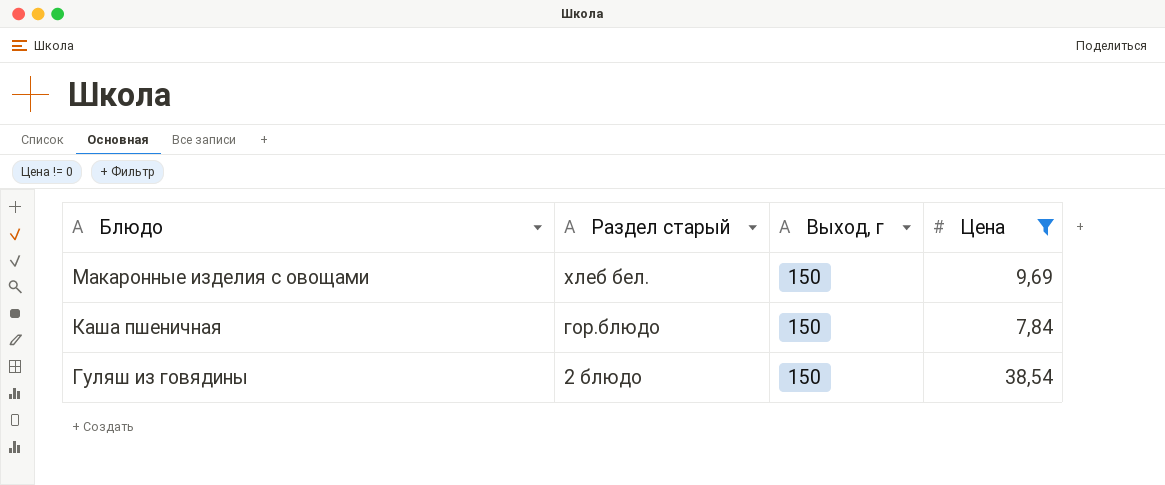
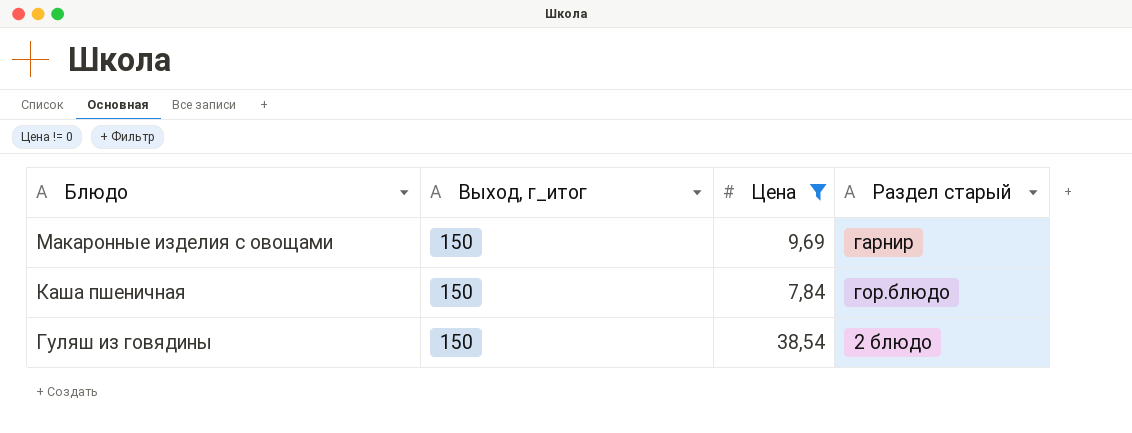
column name: Выход, г -> Выход, г_итог
column Раздел старый | position: 2 -> 4
Макаронные изделия с овощами | Раздел старый: хлеб бел. -> гарнир

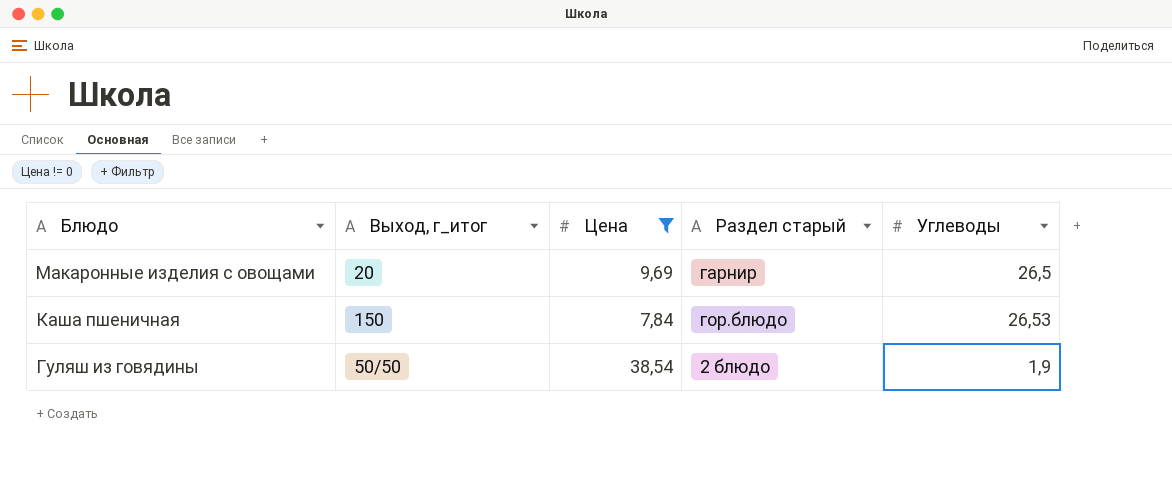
column Углеводы | position: none -> 5
Макаронные изделия с овощами | Выход, г_итог: 150 -> 20
Гуляш из говядины | Выход, г_итог: 150 -> 50/50

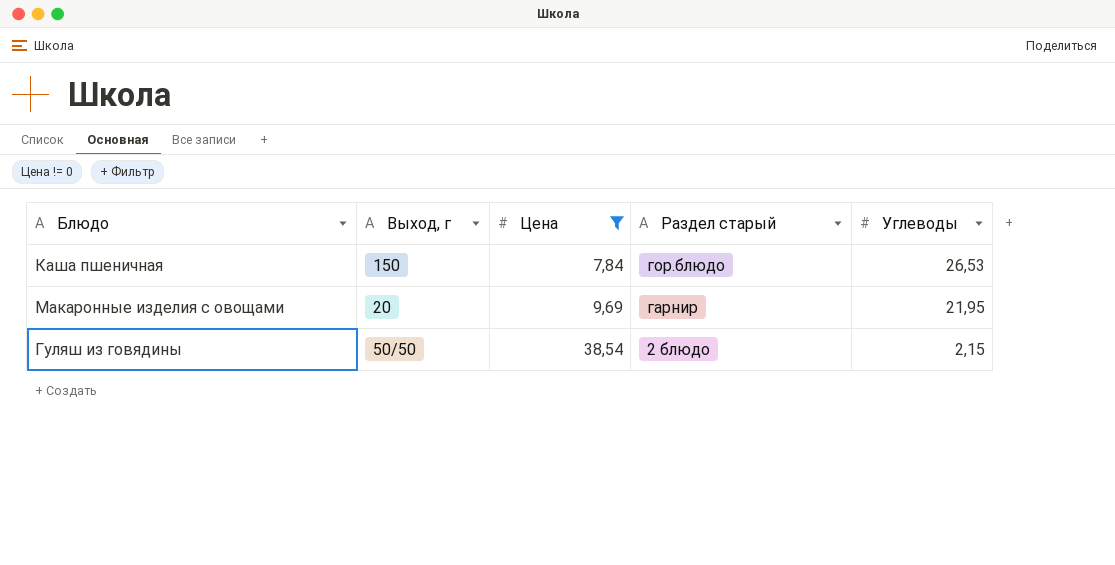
row order: Блюдо descending -> Цена ascending
column name: Выход, г_итог -> Выход, г
Макаронные изделия с овощами | Углеводы: 26,5 -> 21,95
Гуляш из говядины | Углеводы: 1,9 -> 2,15

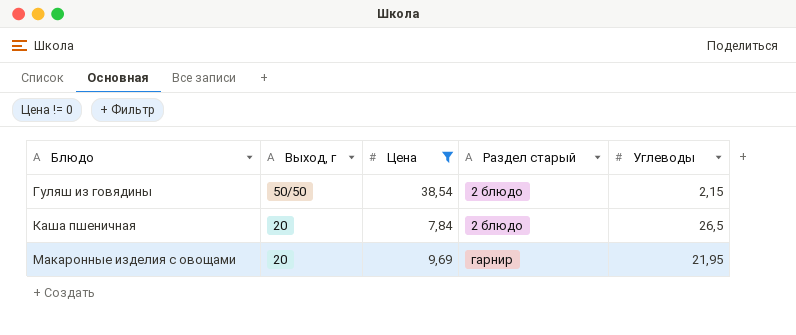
row order: Цена ascending -> Блюдо ascending
Каша пшеничная | Выход, г: 150 -> 20
Каша пшеничная | Раздел старый: гор.блюдо -> 2 блюдо
Каша пшеничная | Углеводы: 26,53 -> 26,5

